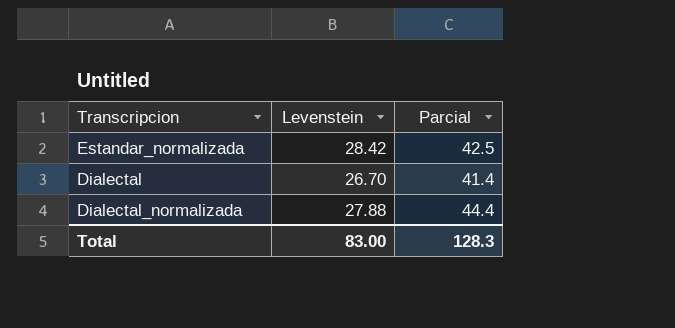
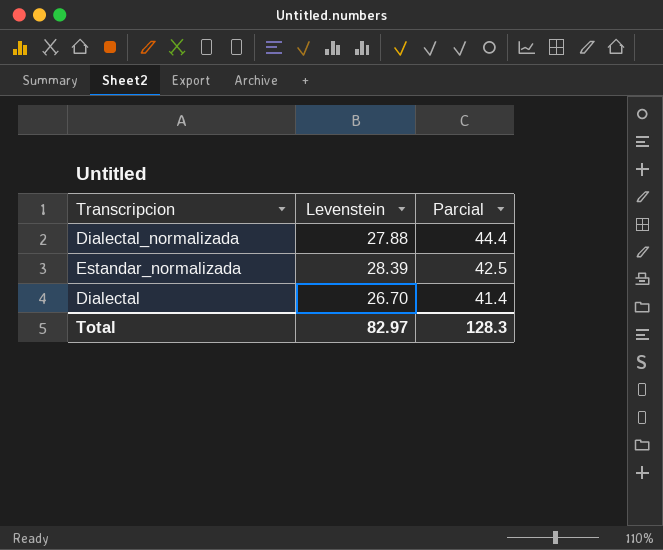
row order: none -> Parcial descending
Estandar_normalizada | Levenstein: 28.42 -> 28.39
Total | Levenstein: 83.00 -> 82.97

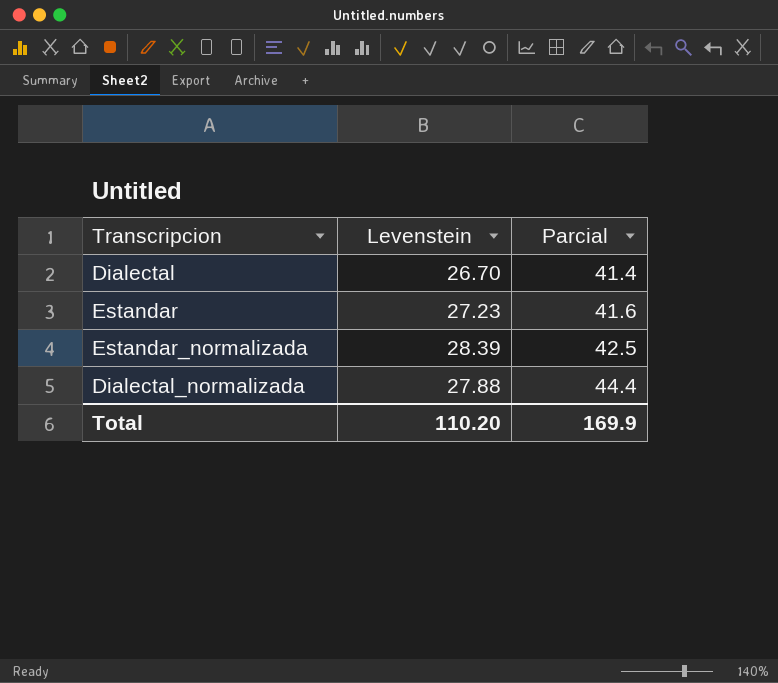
row order: Parcial descending -> Parcial ascending
row Estandar: none -> 27.23 | 41.6
Total | Levenstein: 82.97 -> 110.20
Total | Parcial: 128.3 -> 169.9

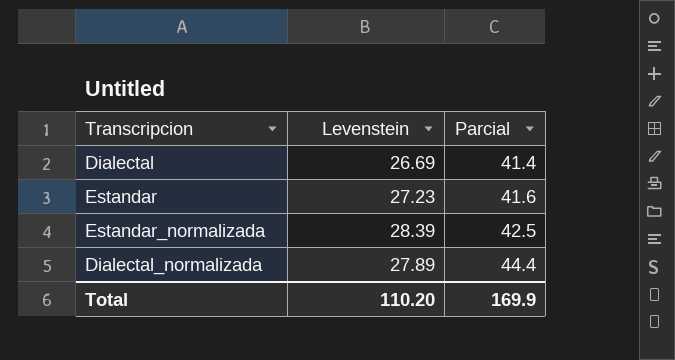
Dialectal | Levenstein: 26.70 -> 26.69
Dialectal_normalizada | Levenstein: 27.88 -> 27.89

